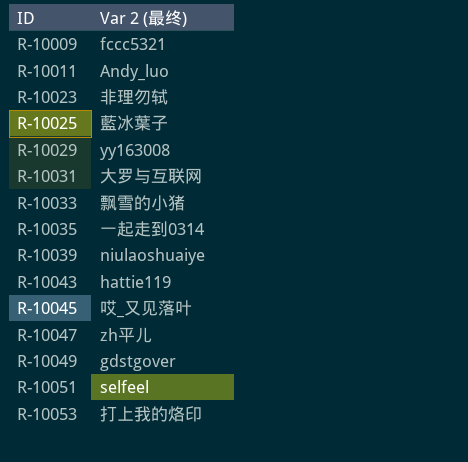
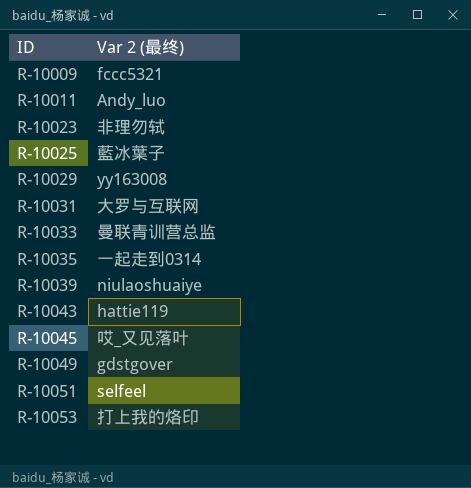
row R-10047: zh平儿 -> none
R-10033 | Var 2 (最终): 飘雪的小猪 -> 曼联青训营总监

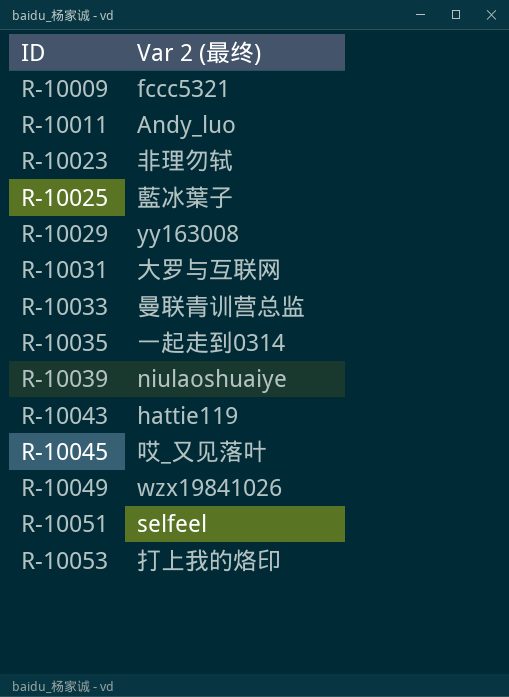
R-10049 | Var 2 (最终): gdstgover -> wzx19841026

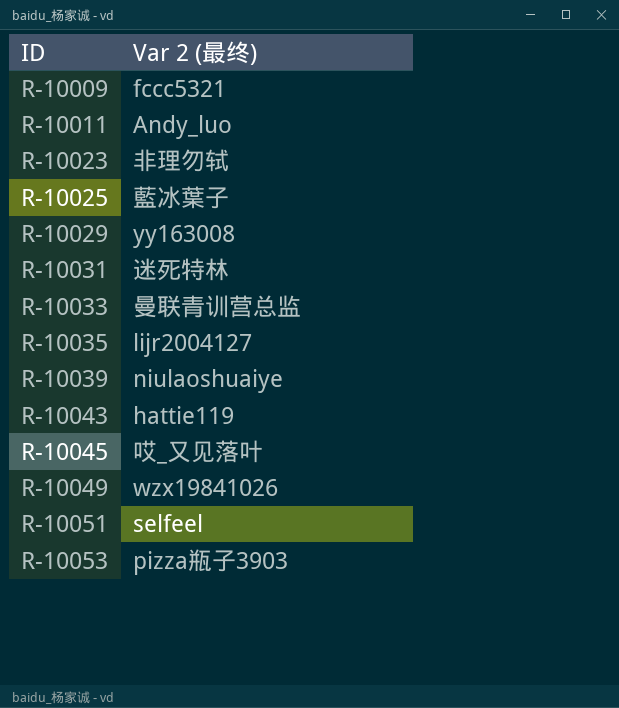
R-10031 | Var 2 (最终): 大罗与互联网 -> 迷死特林
R-10035 | Var 2 (最终): 一起走到0314 -> lijr2004127
R-10053 | Var 2 (最终): 打上我的烙印 -> pizza瓶子3903

